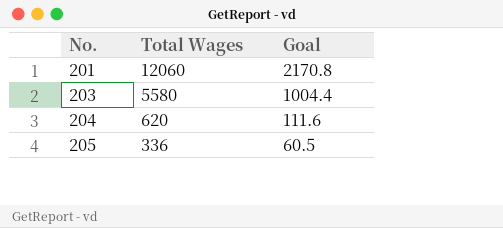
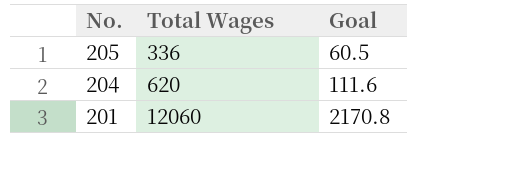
row order: No. ascending -> No. descending
row 203: 5580 | 1004.4 -> none

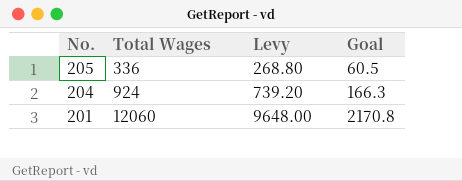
column Levy | formula: none -> [Total Wages] * 0.8
204 | Total Wages: 620 -> 924
204 | Goal: 111.6 -> 166.3

